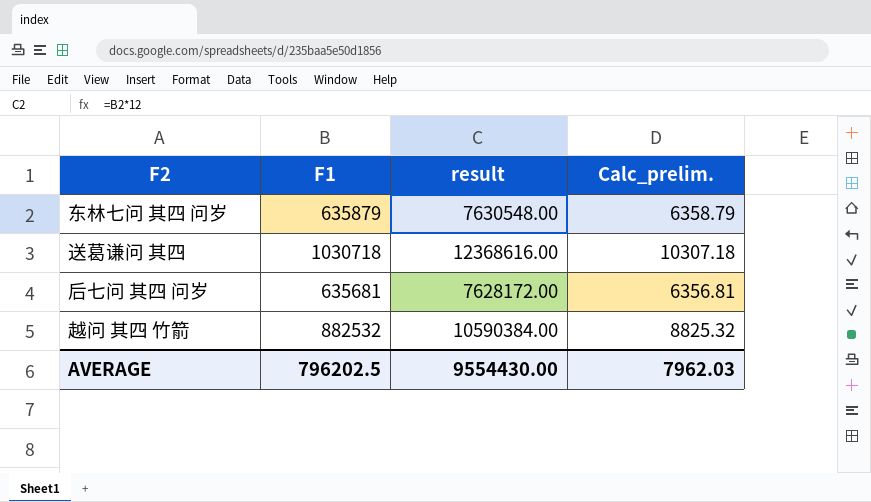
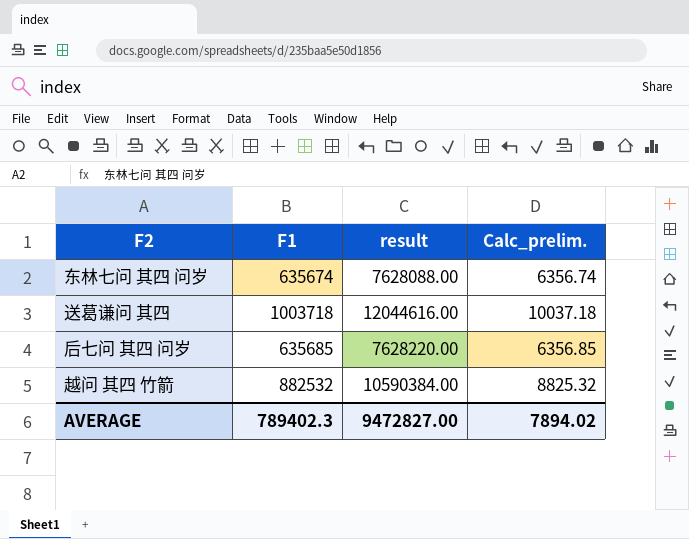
东林七问 其四 问岁 | F1: 635879 -> 635674
东林七问 其四 问岁 | result: 7630548.00 -> 7628088.00
东林七问 其四 问岁 | Calc_prelim.: 6358.79 -> 6356.74
送葛谦问 其四 | F1: 1030718 -> 1003718
送葛谦问 其四 | result: 12368616.00 -> 12044616.00
送葛谦问 其四 | Calc_prelim.: 10307.18 -> 10037.18
后七问 其四 问岁 | F1: 635681 -> 635685
后七问 其四 问岁 | result: 7628172.00 -> 7628220.00
后七问 其四 问岁 | Calc_prelim.: 6356.81 -> 6356.85
AVERAGE | F1: 796202.5 -> 789402.3
AVERAGE | result: 9554430.00 -> 9472827.00
AVERAGE | Calc_prelim.: 7962.03 -> 7894.02

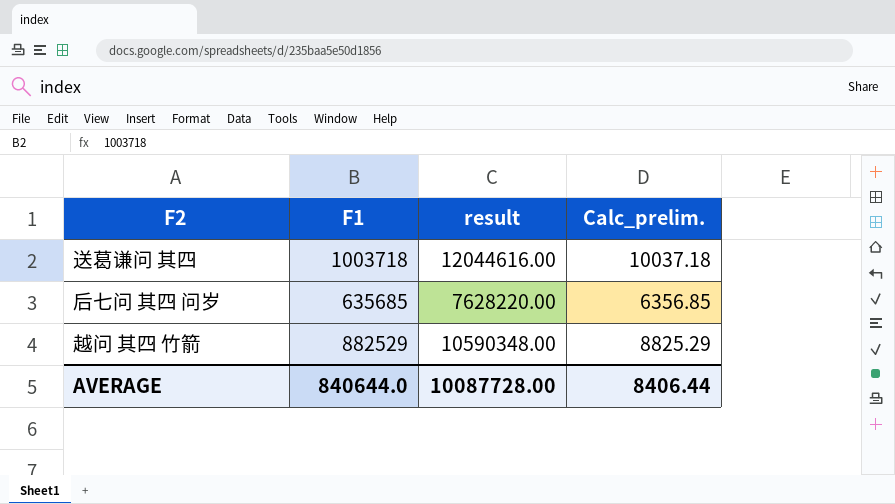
row 东林七问 其四 问岁: 635674 | 7628088.00 | 6356.74 -> none
越问 其四 竹箭 | F1: 882532 -> 882529
越问 其四 竹箭 | result: 10590384.00 -> 10590348.00
越问 其四 竹箭 | Calc_prelim.: 8825.32 -> 8825.29
AVERAGE | F1: 789402.3 -> 840644.0
AVERAGE | result: 9472827.00 -> 10087728.00
AVERAGE | Calc_prelim.: 7894.02 -> 8406.44

